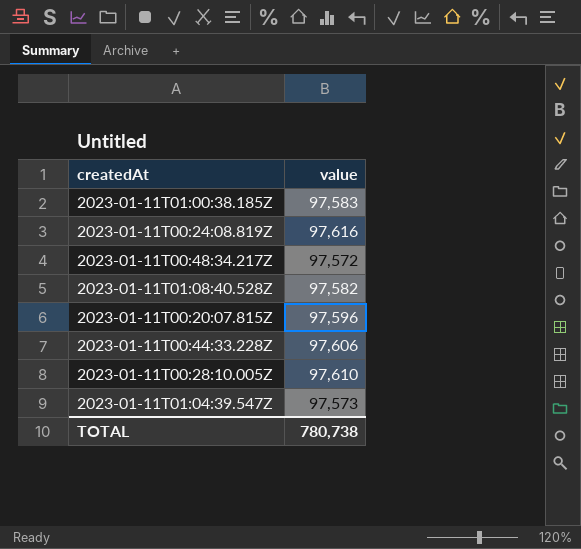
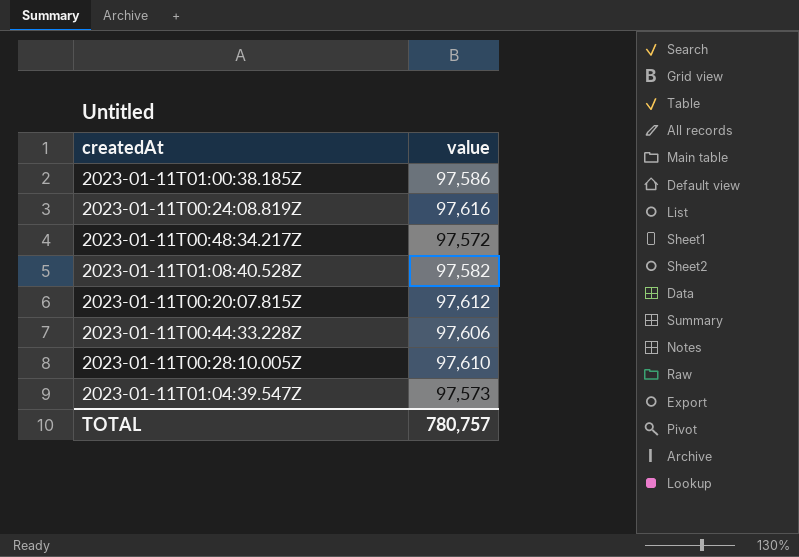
2023-01-11T01:00:38.185Z | value: 97,583 -> 97,586
2023-01-11T00:20:07.815Z | value: 97,596 -> 97,612
TOTAL | value: 780,738 -> 780,757

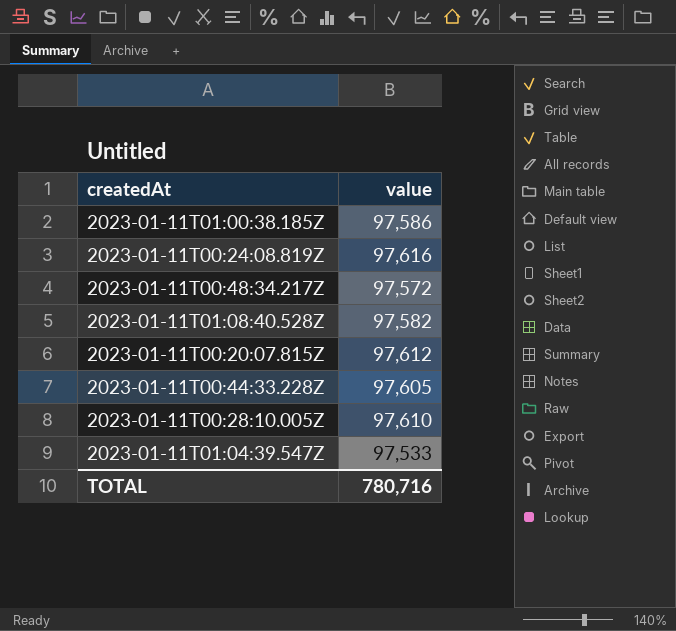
2023-01-11T00:44:33.228Z | value: 97,606 -> 97,605
2023-01-11T01:04:39.547Z | value: 97,573 -> 97,533
TOTAL | value: 780,757 -> 780,716

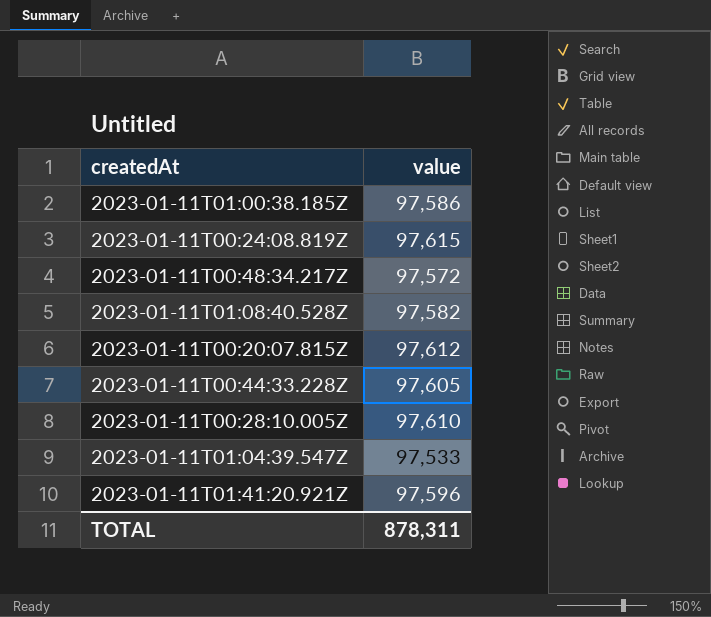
2023-01-11T00:24:08.819Z | value: 97,616 -> 97,615
row 2023-01-11T01:41:20.921Z: none -> 97,596
TOTAL | value: 780,716 -> 878,311

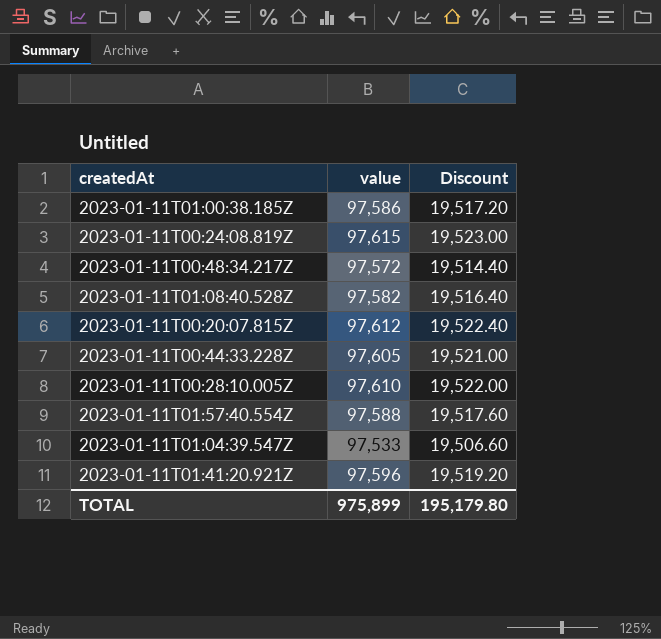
column Discount | formula: none -> [value] * 0.2
row 2023-01-11T01:57:40.554Z: none -> 97,588 | 19,517.60
TOTAL | value: 878,311 -> 975,899

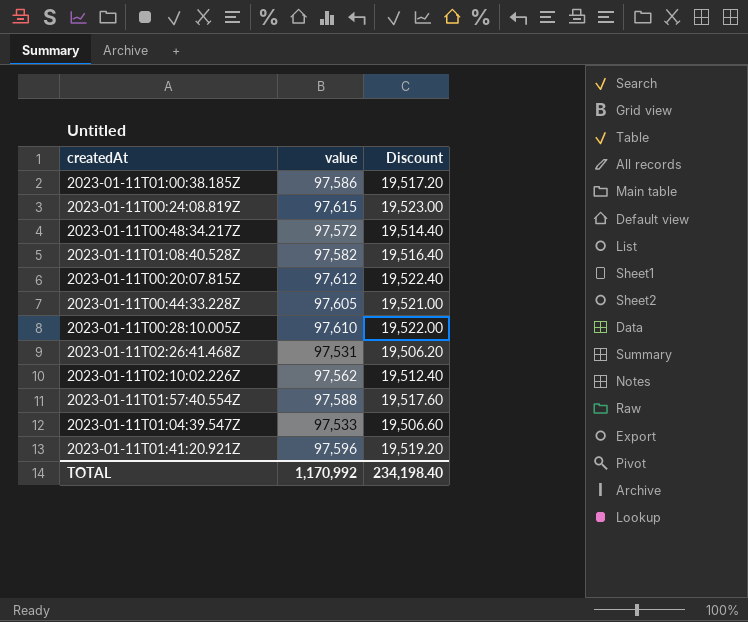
row 2023-01-11T02:26:41.468Z: none -> 97,531 | 19,506.20
row 2023-01-11T02:10:02.226Z: none -> 97,562 | 19,512.40
TOTAL | value: 975,899 -> 1,170,992
TOTAL | Discount: 195,179.80 -> 234,198.40

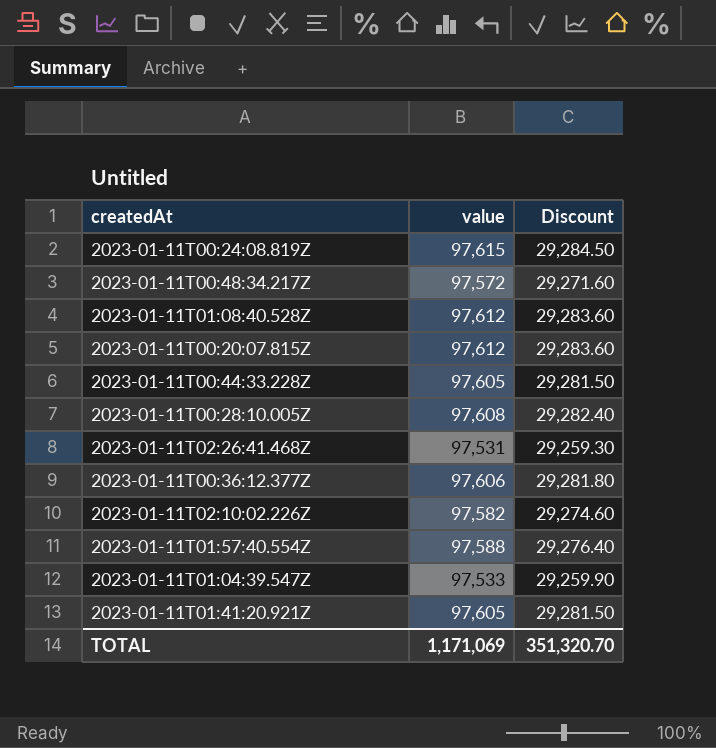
column Discount | formula: [value] * 0.2 -> [value] * 0.3
row 2023-01-11T01:00:38.185Z: 97,586 | 19,517.20 -> none
2023-01-11T01:08:40.528Z | value: 97,582 -> 97,612
2023-01-11T00:28:10.005Z | value: 97,610 -> 97,608
row 2023-01-11T00:36:12.377Z: none -> 97,606 | 29,281.80
2023-01-11T02:10:02.226Z | value: 97,562 -> 97,582
2023-01-11T01:41:20.921Z | value: 97,596 -> 97,605
TOTAL | value: 1,170,992 -> 1,171,069
TOTAL | Discount: 234,198.40 -> 351,320.70

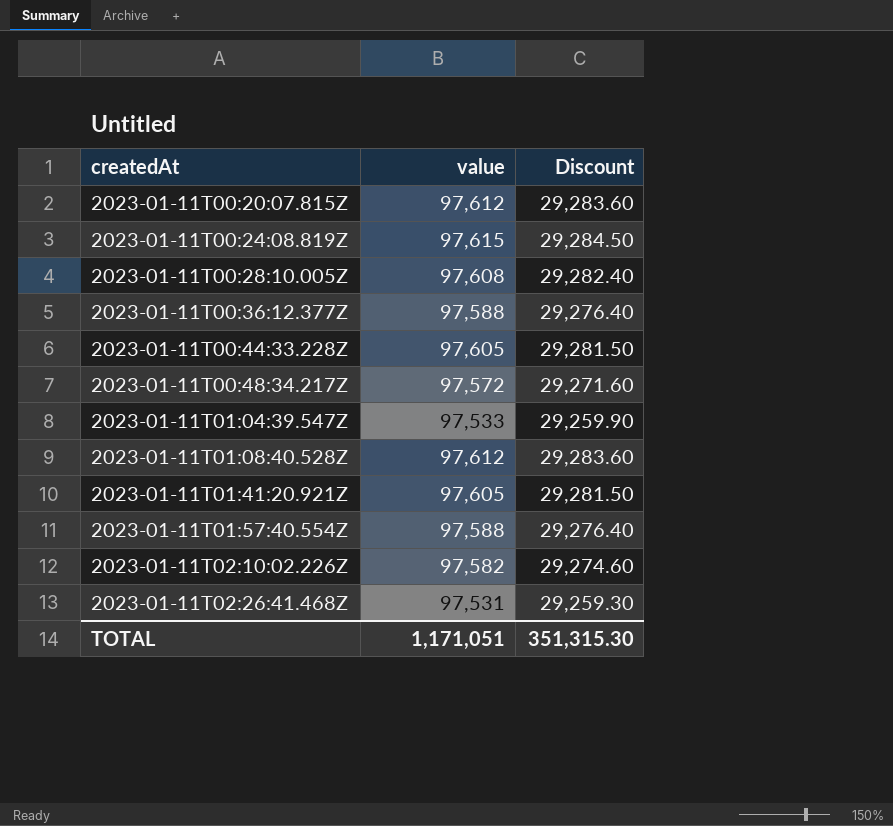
row order: none -> createdAt ascending
2023-01-11T00:36:12.377Z | value: 97,606 -> 97,588
2023-01-11T00:36:12.377Z | Discount: 29,281.80 -> 29,276.40
TOTAL | value: 1,171,069 -> 1,171,051
TOTAL | Discount: 351,320.70 -> 351,315.30

